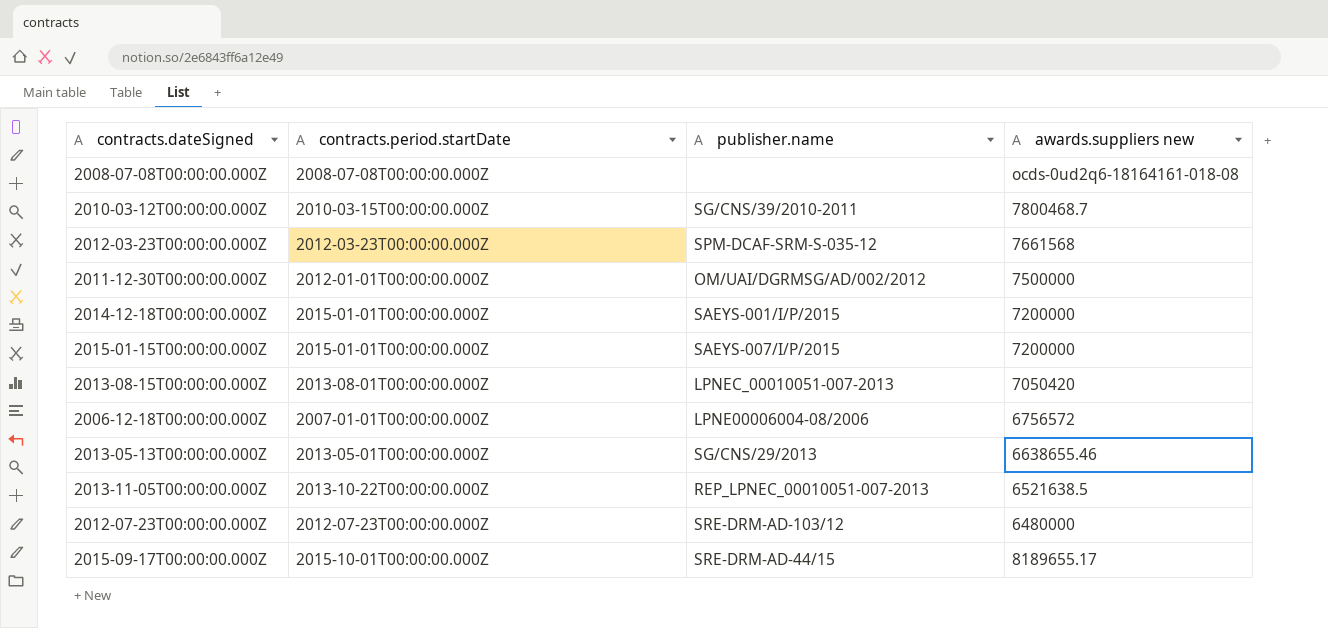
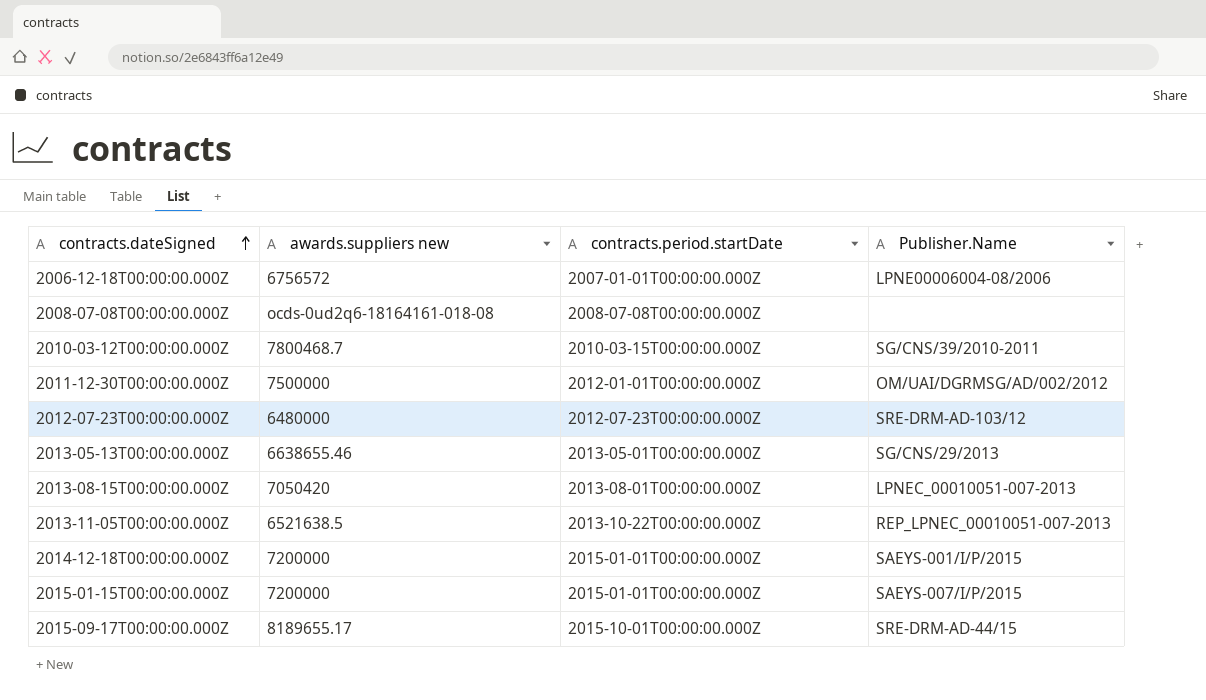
row order: none -> contracts.dateSigned ascending
column awards.suppliers new | position: 4 -> 2
column name: publisher.name -> Publisher.Name
row 2012-03-23T00:00:00.000Z: 2012-03-23T00:00:00.000Z | SPM-DCAF-SRM-S-035-12 | 7661568 -> none

